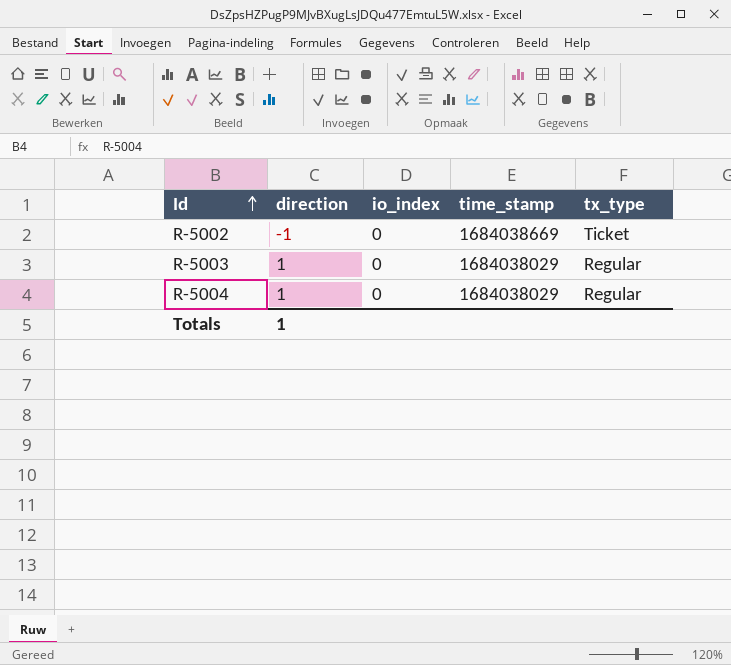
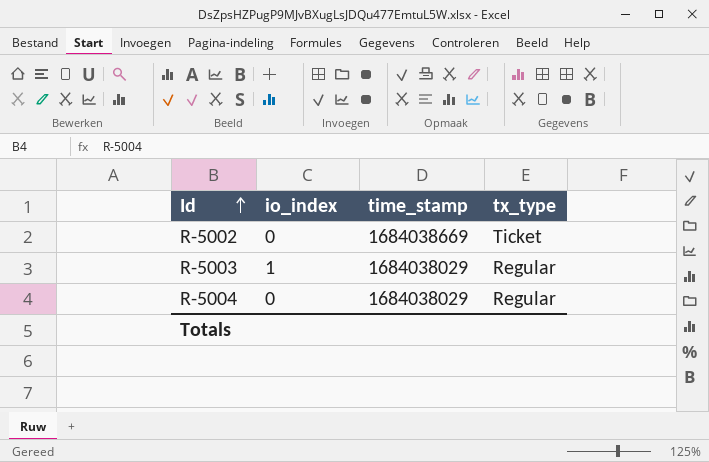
column direction | position: 2 -> none
R-5003 | io_index: 0 -> 1

